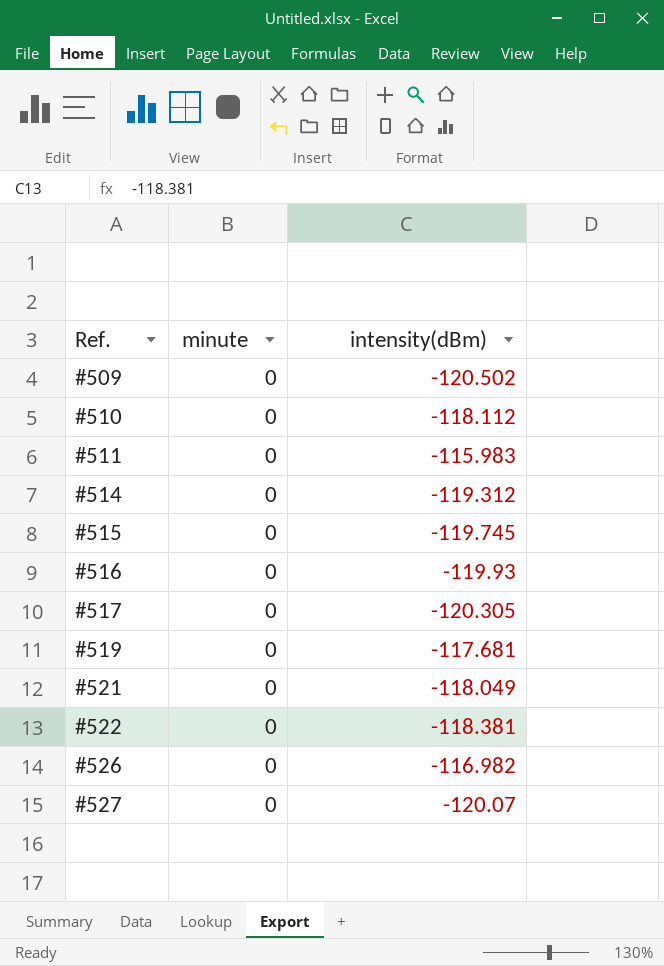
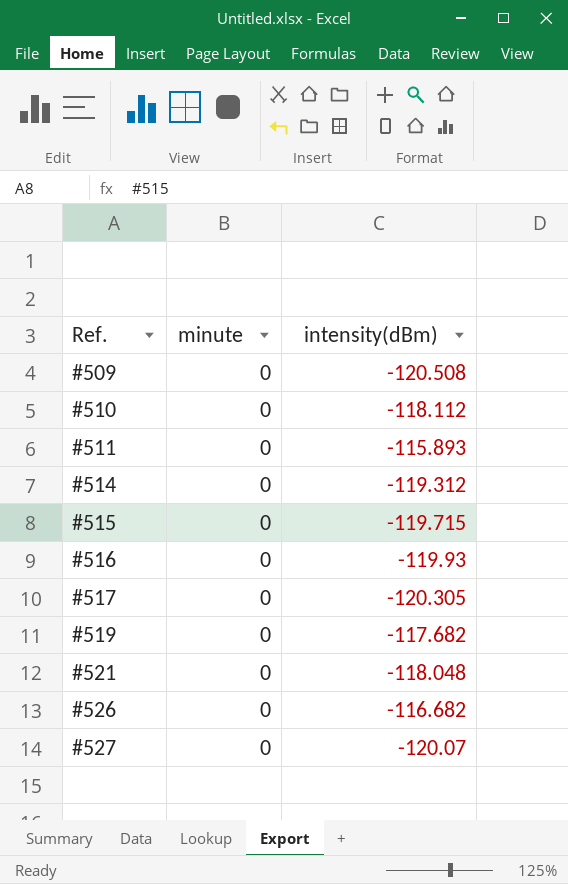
row #522: 0 | -118.381 -> none
#509 | intensity(dBm): -120.502 -> -120.508
#511 | intensity(dBm): -115.983 -> -115.893
#515 | intensity(dBm): -119.745 -> -119.715
#519 | intensity(dBm): -117.681 -> -117.682
#521 | intensity(dBm): -118.049 -> -118.048
#526 | intensity(dBm): -116.982 -> -116.682

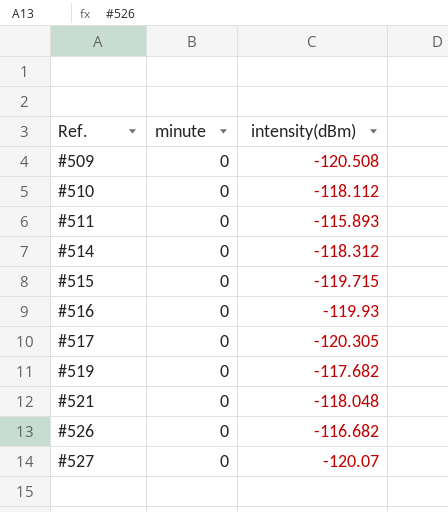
#514 | intensity(dBm): -119.312 -> -118.312

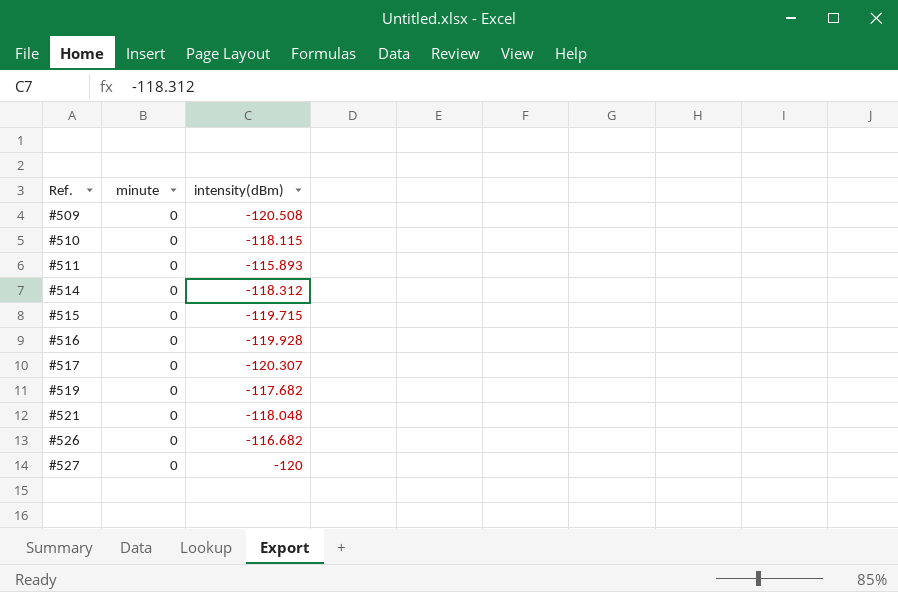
#510 | intensity(dBm): -118.112 -> -118.115
#516 | intensity(dBm): -119.93 -> -119.928
#517 | intensity(dBm): -120.305 -> -120.307
#527 | intensity(dBm): -120.07 -> -120

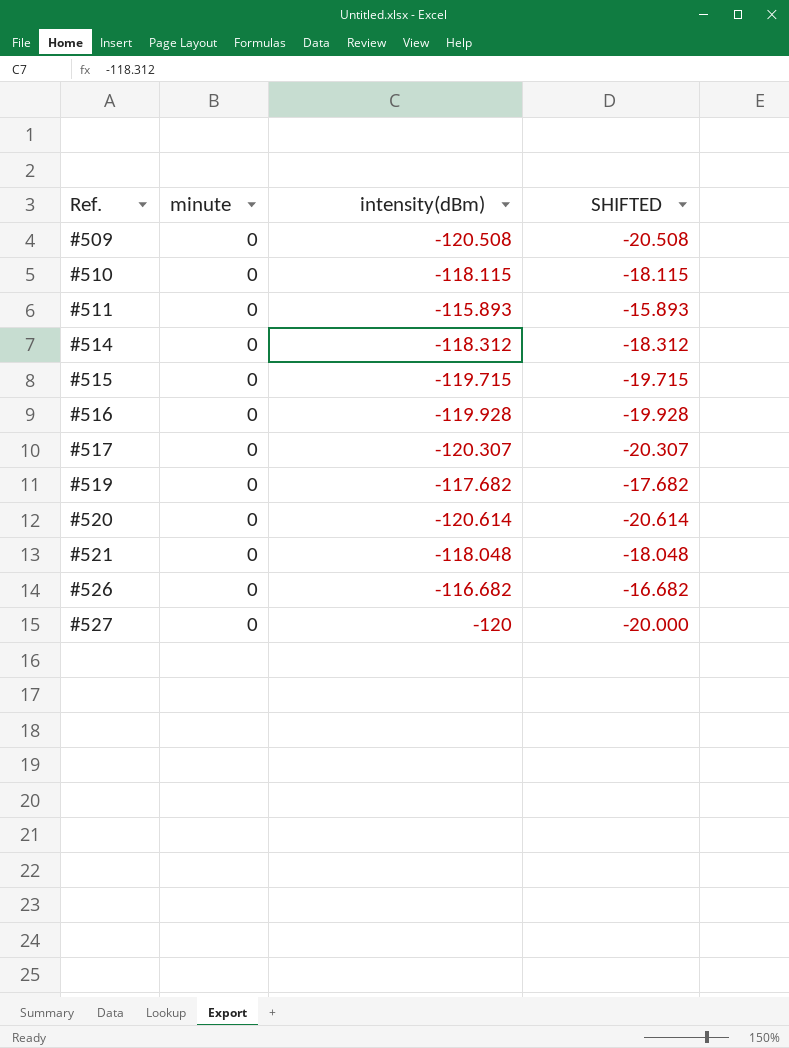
column SHIFTED | formula: none -> [intensity(dBm)] + 100
row #520: none -> 0 | -120.614 | -20.614

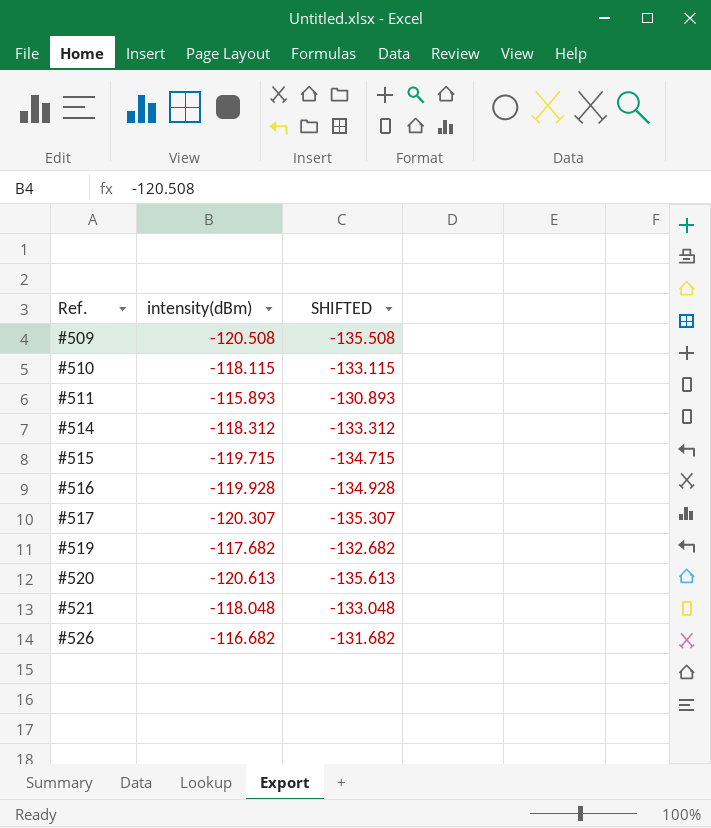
column minute | position: 2 -> none
column SHIFTED | formula: [intensity(dBm)] + 100 -> [intensity(dBm)] - 15
row #527: 0 | -120 | -20.000 -> none
#520 | intensity(dBm): -120.614 -> -120.613

